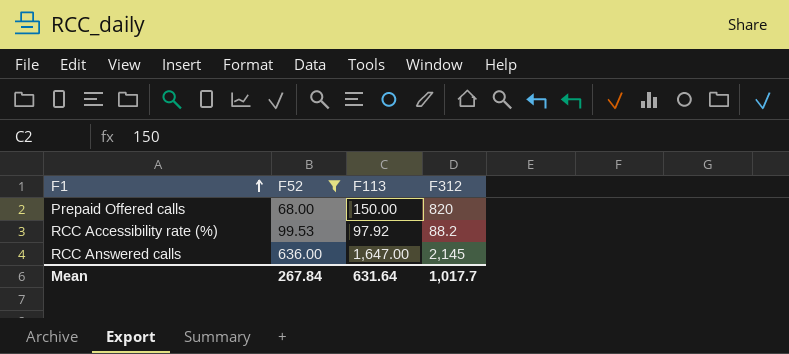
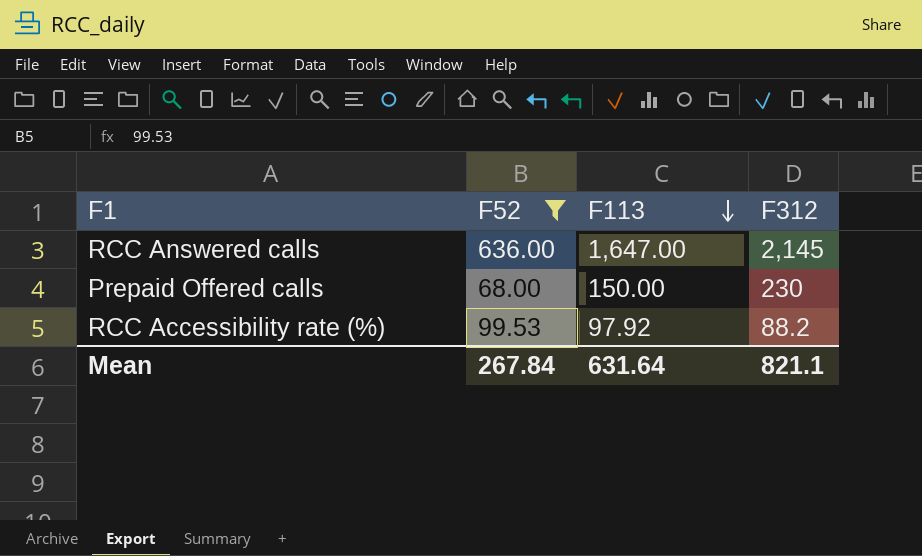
row order: F1 ascending -> F113 descending
Prepaid Offered calls | F312: 820 -> 230
Mean | F312: 1,017.7 -> 821.1

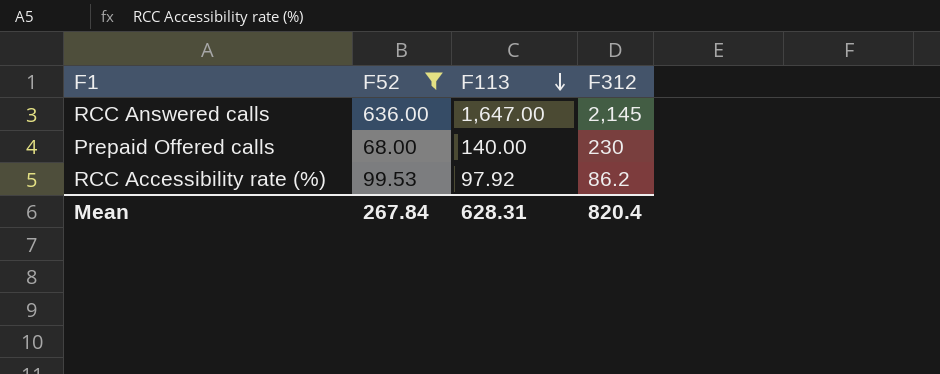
Prepaid Offered calls | F113: 150.00 -> 140.00
RCC Accessibility rate (%) | F312: 88.2 -> 86.2
Mean | F113: 631.64 -> 628.31
Mean | F312: 821.1 -> 820.4

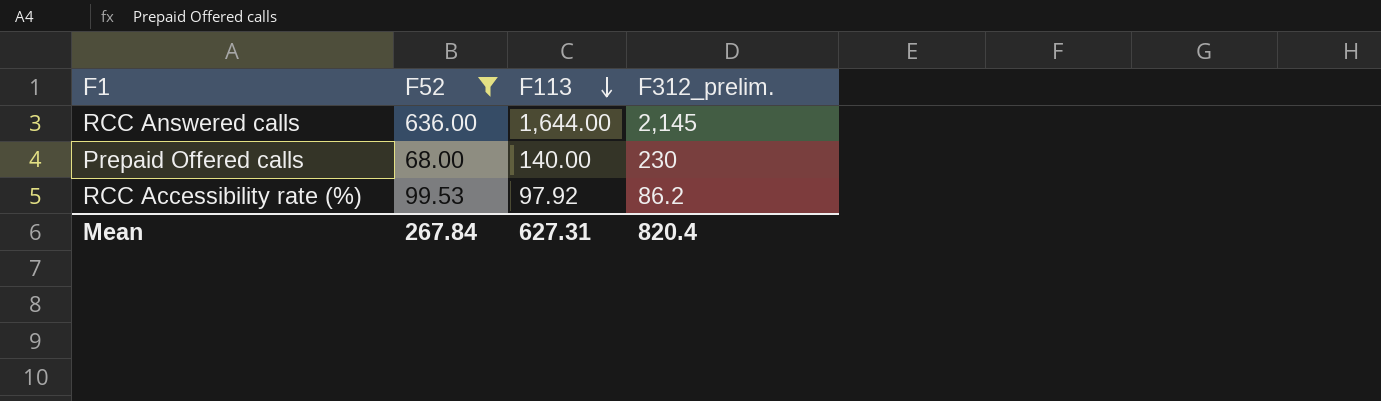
column name: F312 -> F312_prelim.
RCC Answered calls | F113: 1,647.00 -> 1,644.00
Mean | F113: 628.31 -> 627.31

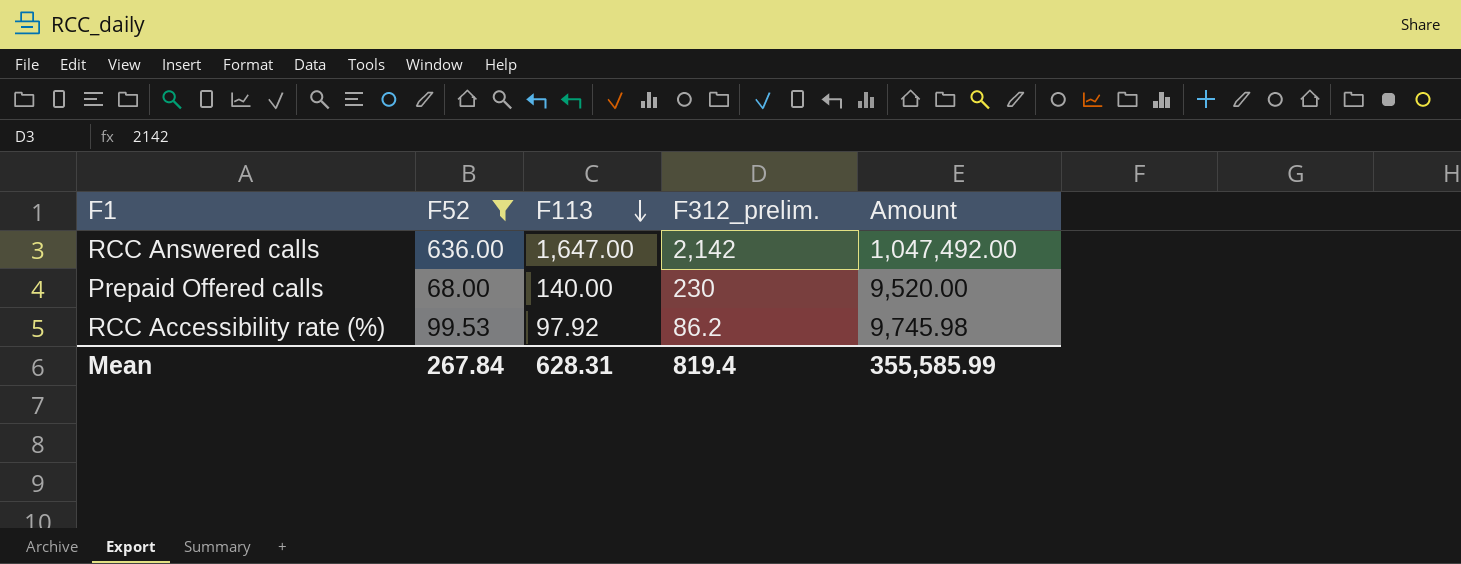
column Amount | formula: none -> [F52] * [F113]
RCC Answered calls | F113: 1,644.00 -> 1,647.00
RCC Answered calls | F312_prelim.: 2,145 -> 2,142
Mean | F113: 627.31 -> 628.31
Mean | F312_prelim.: 820.4 -> 819.4

